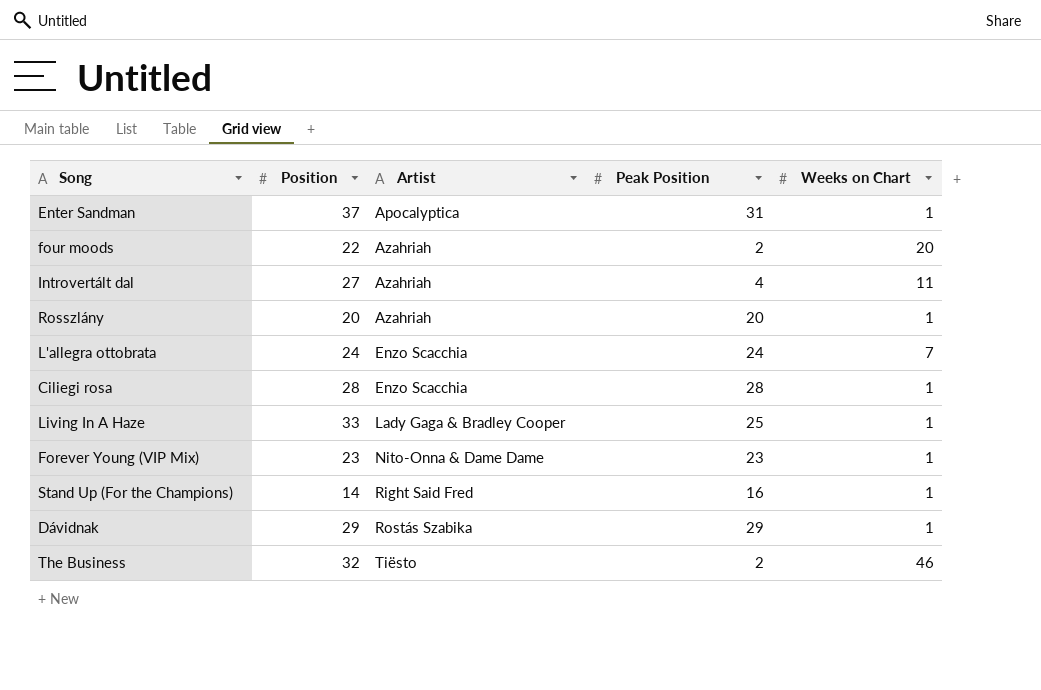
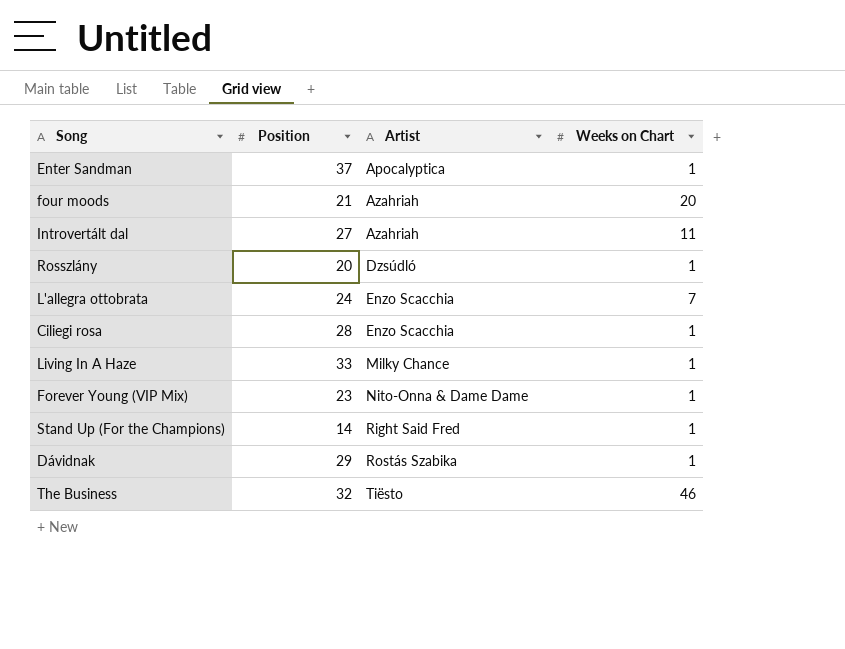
column Peak Position | position: 4 -> none
four moods | Position: 22 -> 21
Rosszlány | Artist: Azahriah -> Dzsúdló
Living In A Haze | Artist: Lady Gaga & Bradley Cooper -> Milky Chance

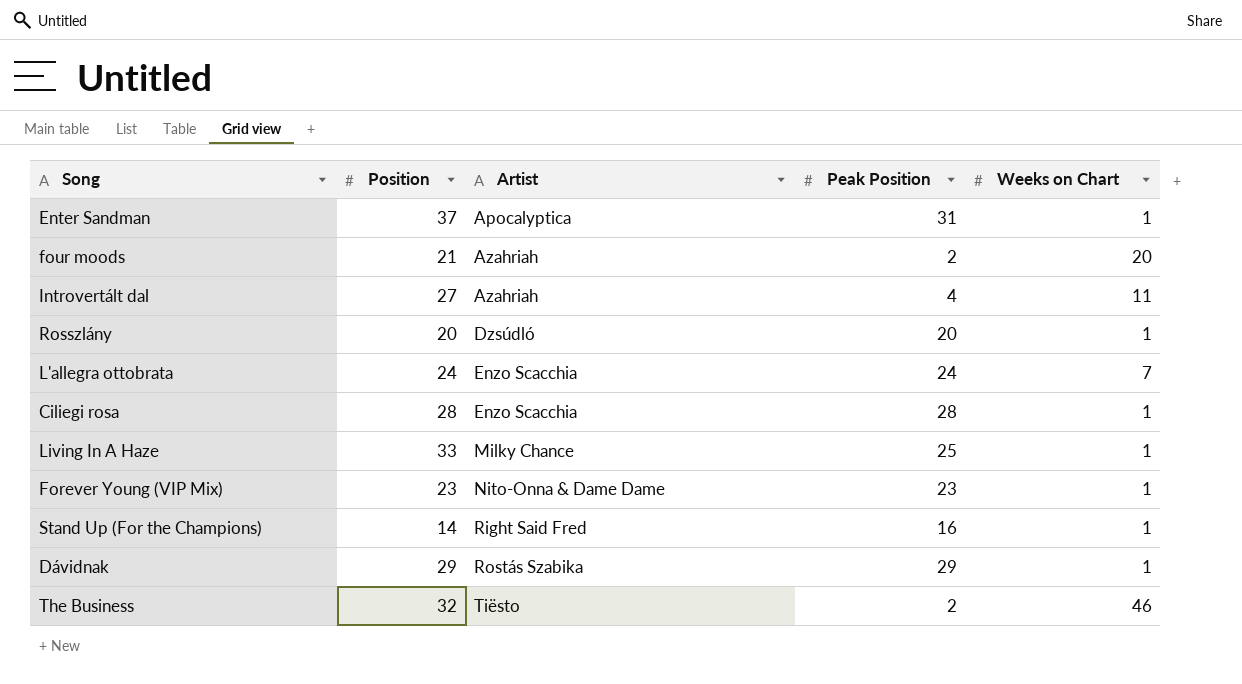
column Peak Position | position: none -> 4

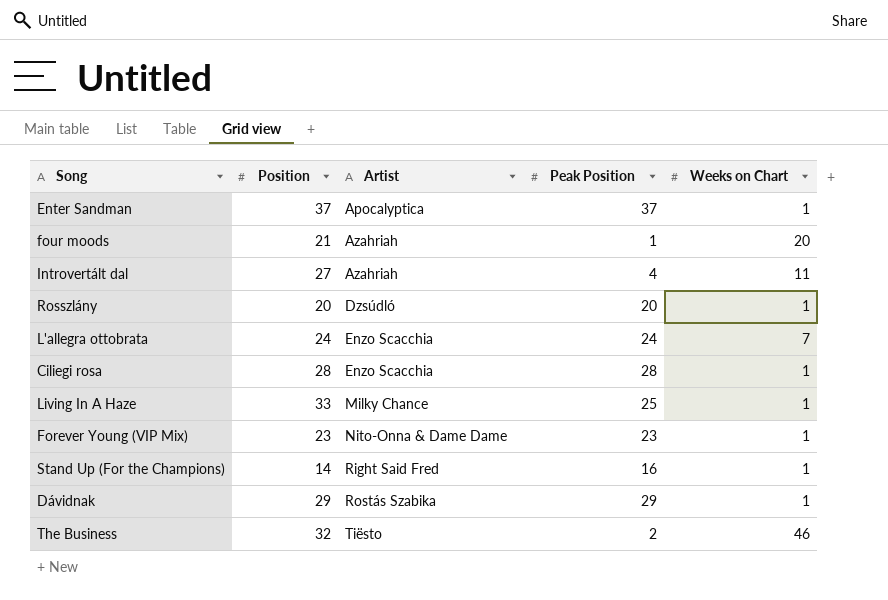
Enter Sandman | Peak Position: 31 -> 37
four moods | Peak Position: 2 -> 1

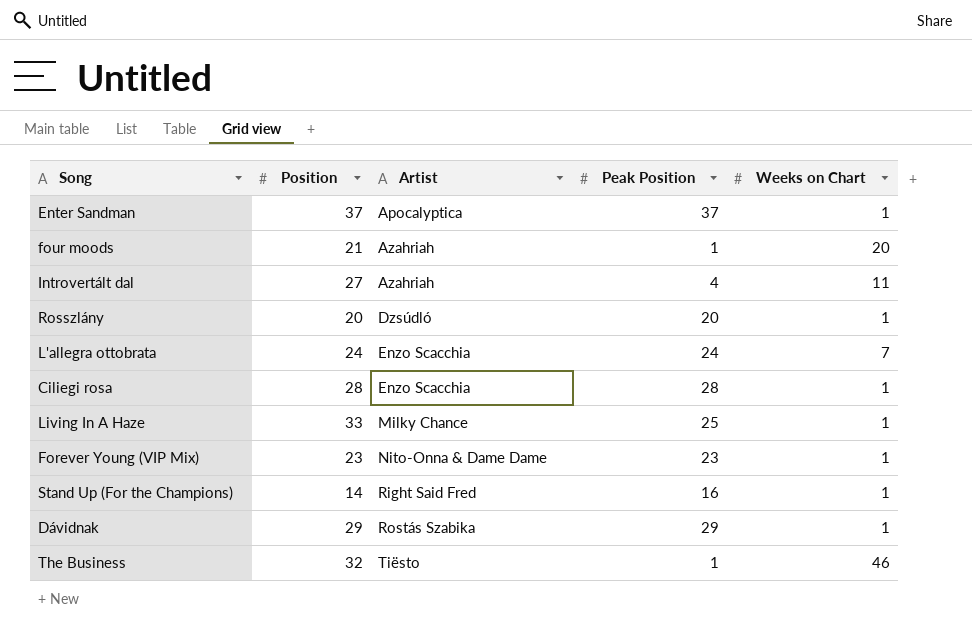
The Business | Peak Position: 2 -> 1

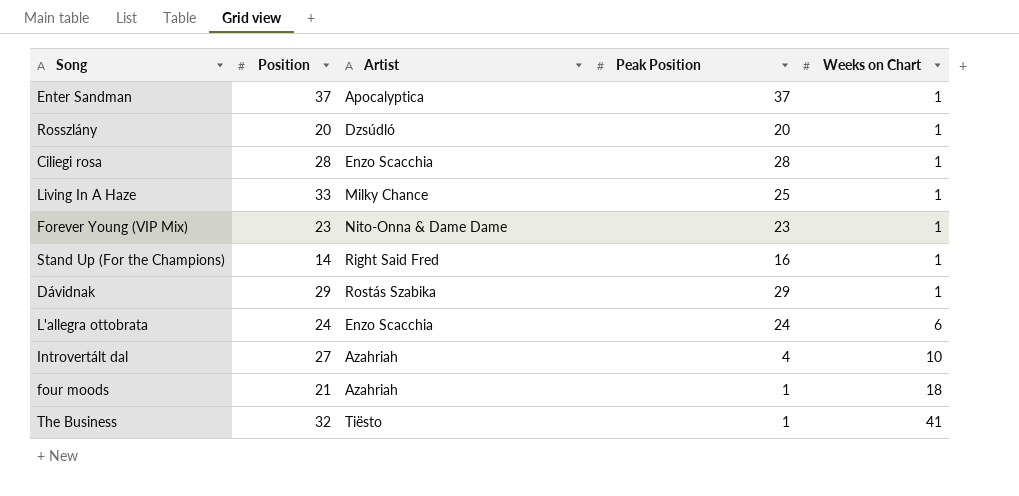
row order: Artist ascending -> Weeks on Chart ascending
L'allegra ottobrata | Weeks on Chart: 7 -> 6
Introvertált dal | Weeks on Chart: 11 -> 10
four moods | Weeks on Chart: 20 -> 18
The Business | Weeks on Chart: 46 -> 41

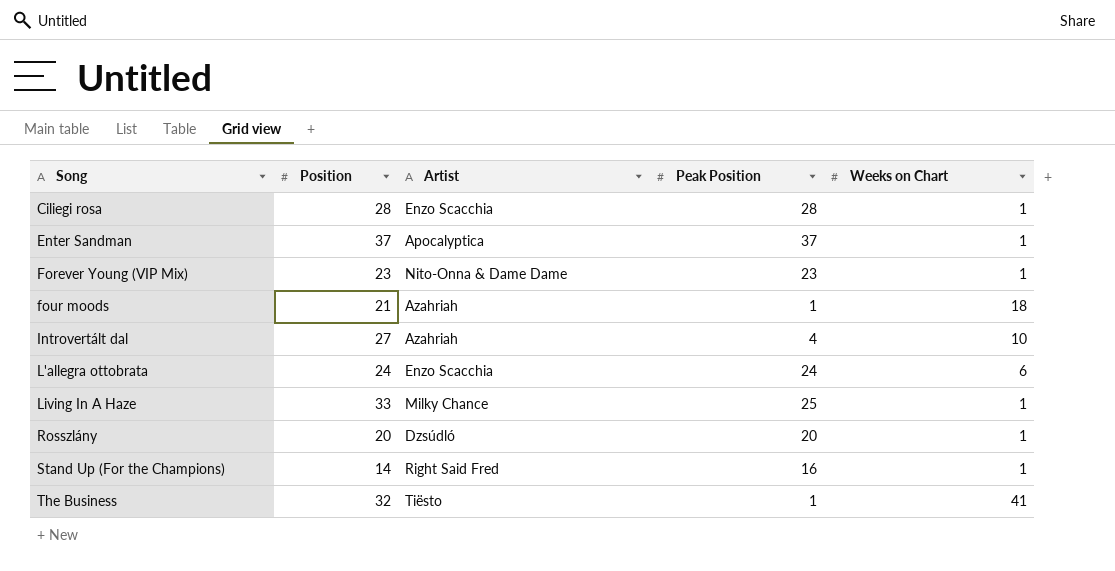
row order: Weeks on Chart ascending -> Song ascending
row Dávidnak: 29 | Rostás Szabika | 29 | 1 -> none

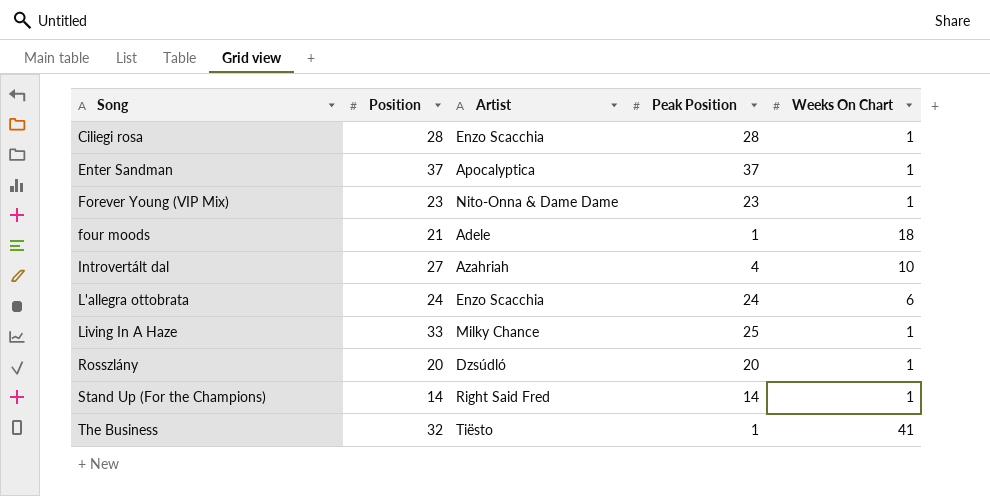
column name: Weeks on Chart -> Weeks On Chart
four moods | Artist: Azahriah -> Adele
Stand Up (For the Champions) | Peak Position: 16 -> 14

